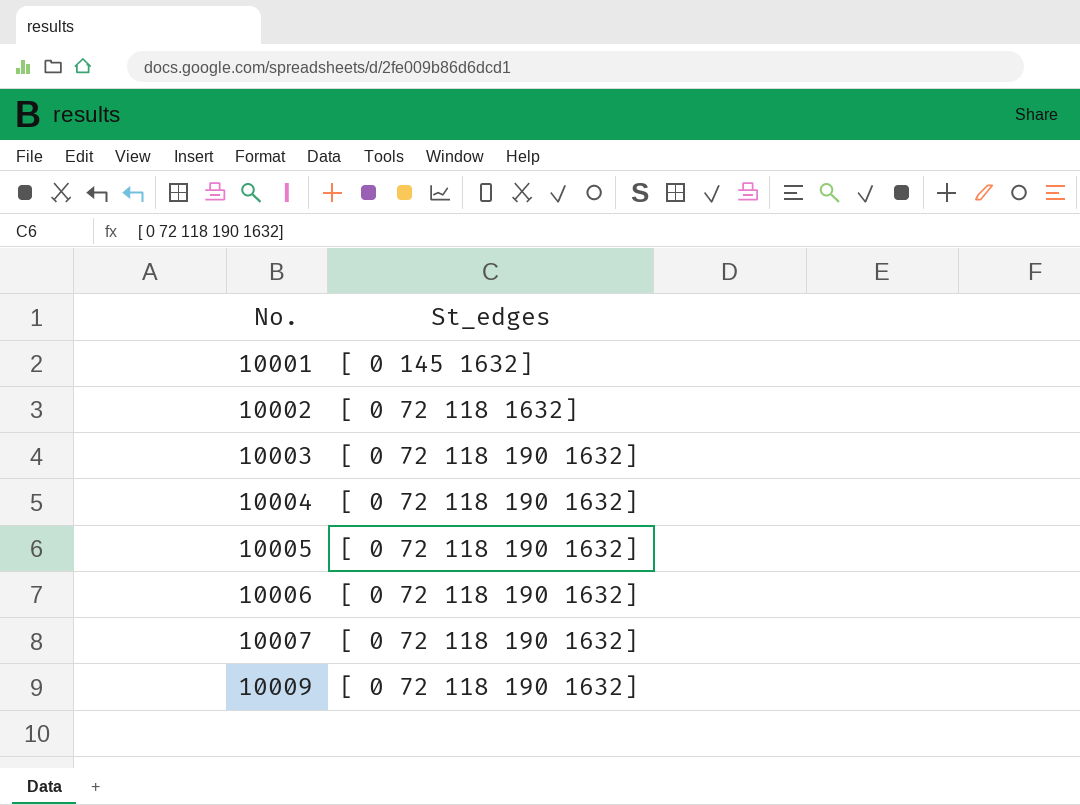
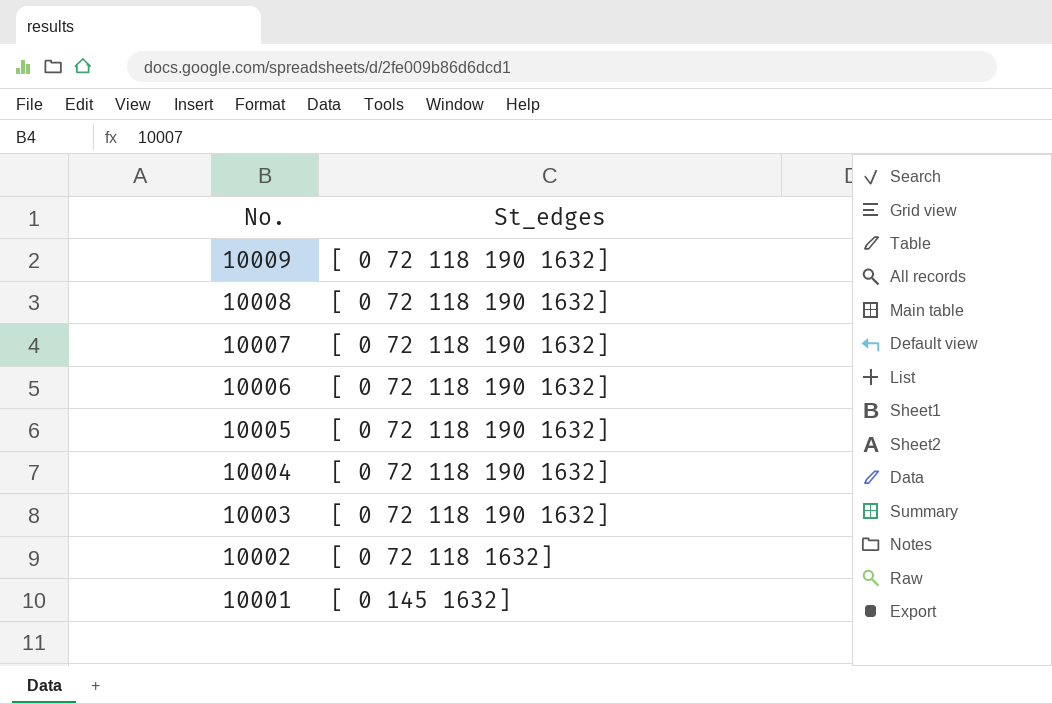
row order: No. ascending -> No. descending
row 10008: none -> [ 0 72 118 190 1632]

